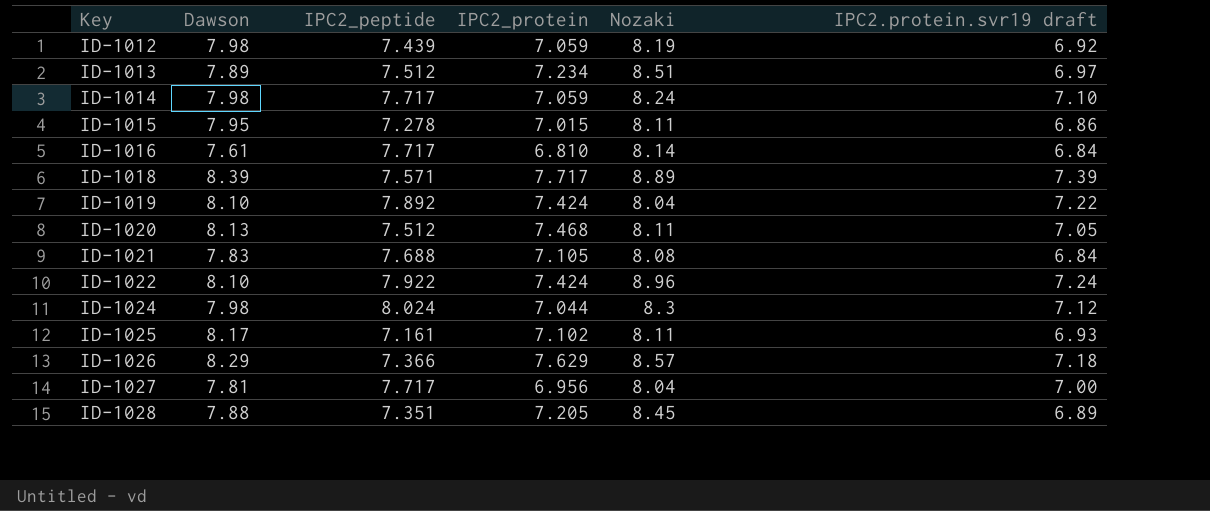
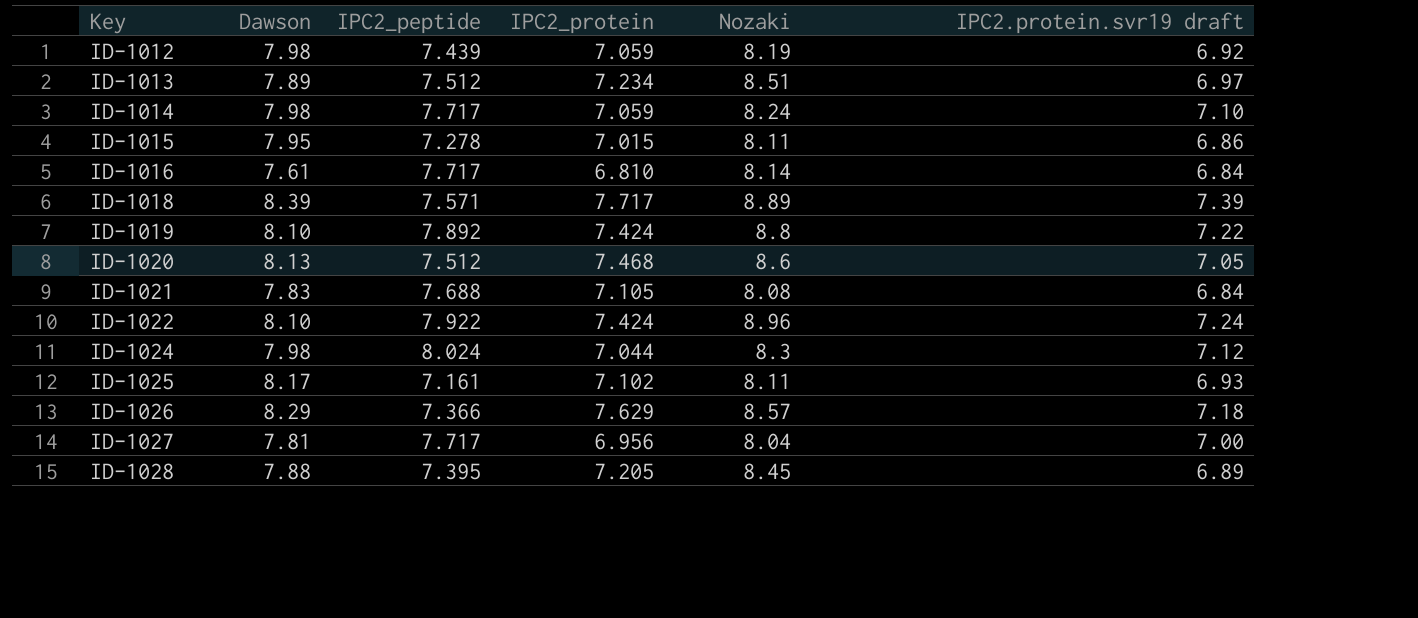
ID-1019 | Nozaki: 8.04 -> 8.8
ID-1020 | Nozaki: 8.11 -> 8.6
ID-1028 | IPC2_peptide: 7.351 -> 7.395

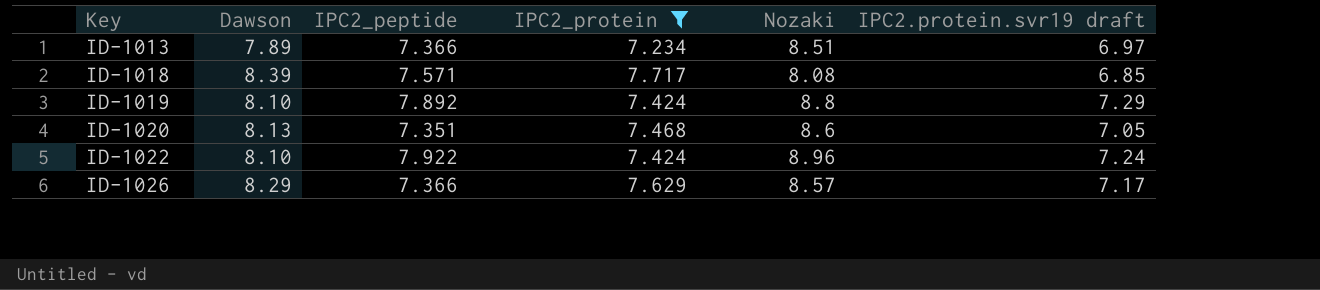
filter: none -> IPC2_protein >= 7.234
ID-1013 | IPC2_peptide: 7.512 -> 7.366
ID-1018 | Nozaki: 8.89 -> 8.08
ID-1018 | IPC2.protein.svr19 draft: 7.39 -> 6.85
ID-1019 | IPC2.protein.svr19 draft: 7.22 -> 7.29
ID-1020 | IPC2_peptide: 7.512 -> 7.351
ID-1026 | IPC2.protein.svr19 draft: 7.18 -> 7.17

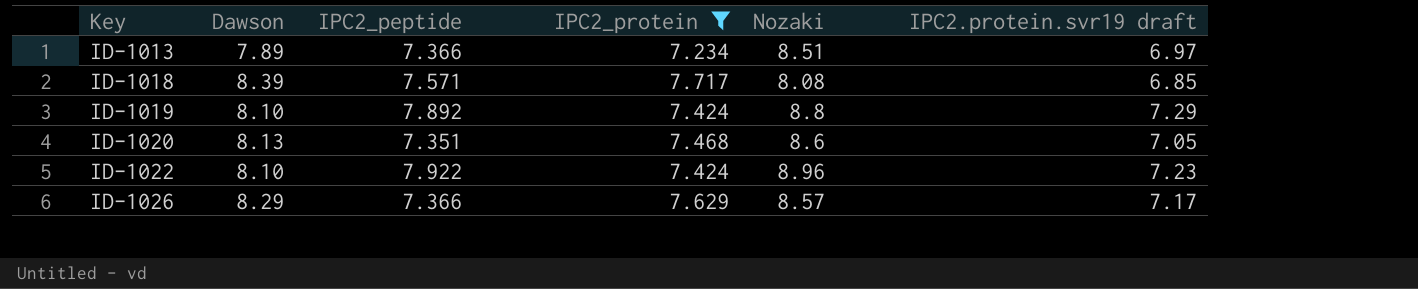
ID-1022 | IPC2.protein.svr19 draft: 7.24 -> 7.23

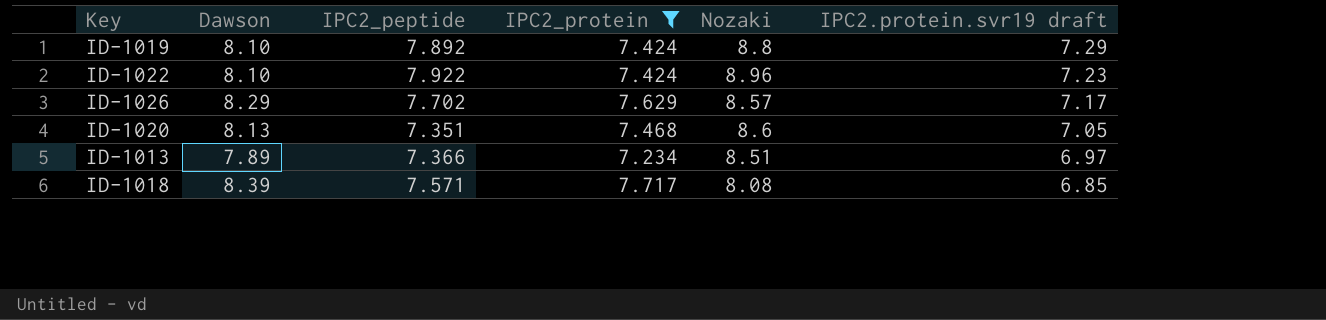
row order: Key ascending -> IPC2.protein.svr19 draft descending
ID-1026 | IPC2_peptide: 7.366 -> 7.702

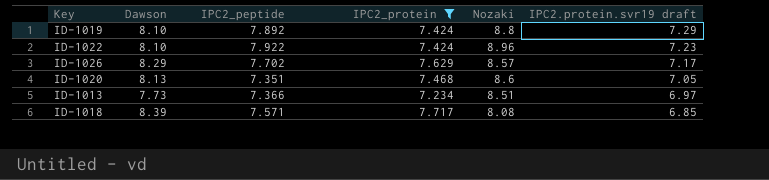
ID-1013 | Dawson: 7.89 -> 7.73

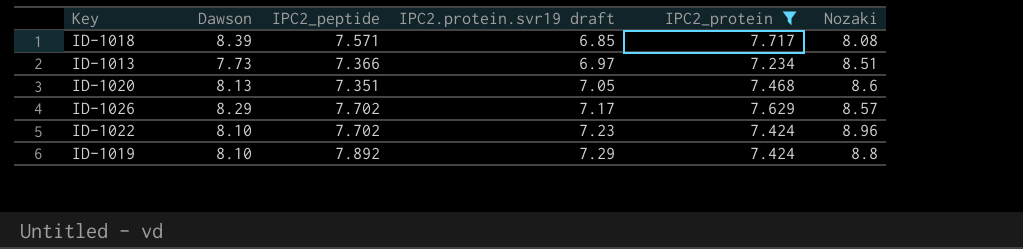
row order: IPC2.protein.svr19 draft descending -> IPC2.protein.svr19 draft ascending
column IPC2.protein.svr19 draft | position: 6 -> 4
ID-1022 | IPC2_peptide: 7.922 -> 7.702

